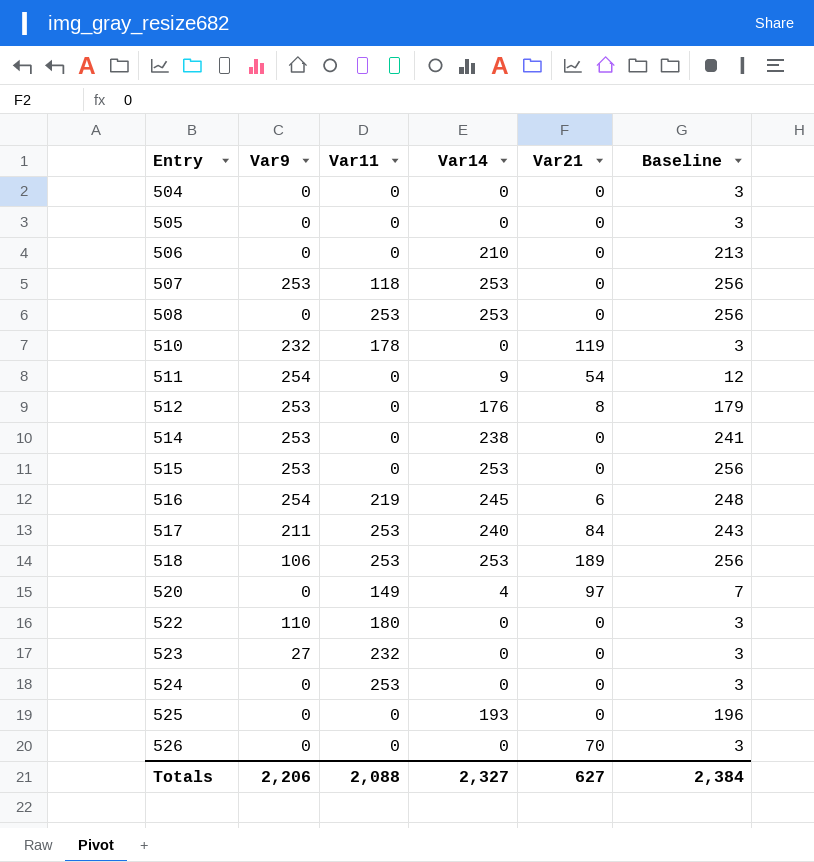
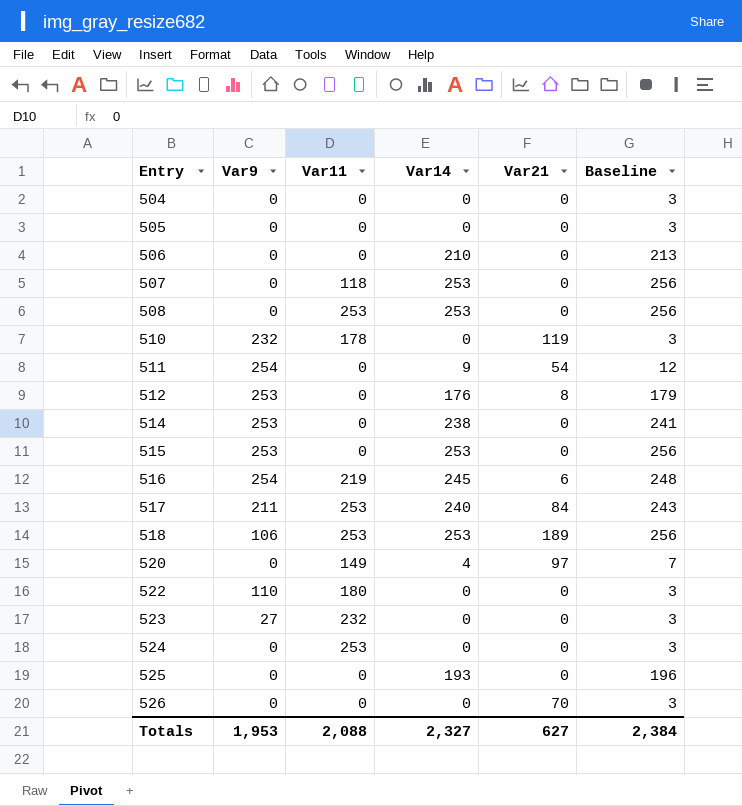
507 | Var9: 253 -> 0
Totals | Var9: 2,206 -> 1,953

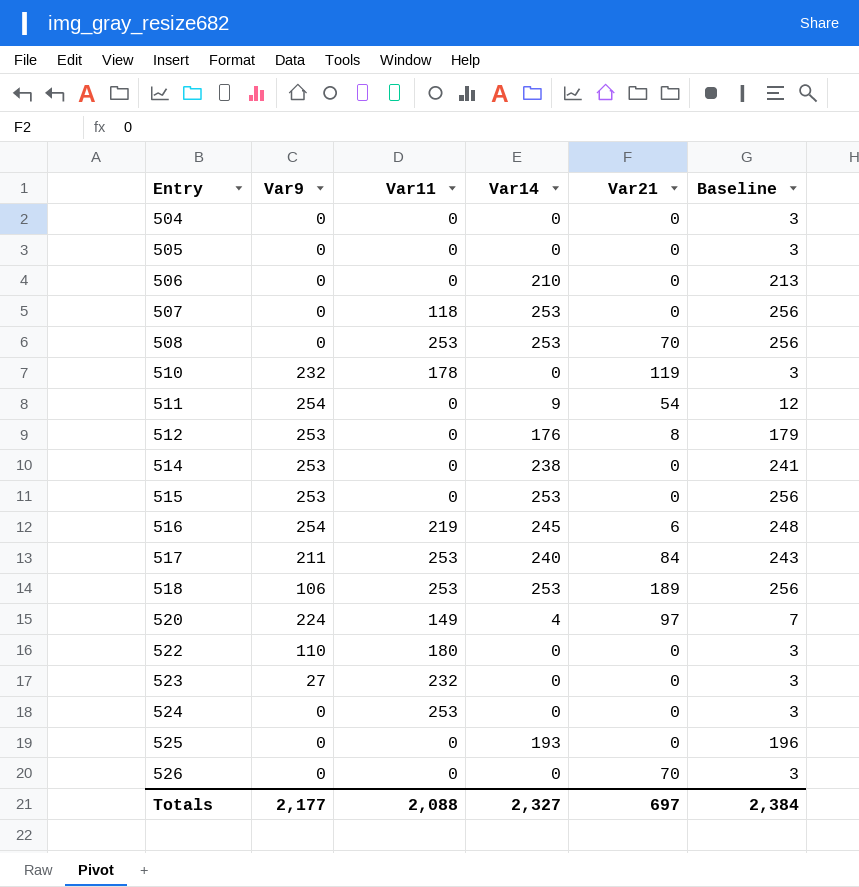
508 | Var21: 0 -> 70
520 | Var9: 0 -> 224
Totals | Var9: 1,953 -> 2,177
Totals | Var21: 627 -> 697

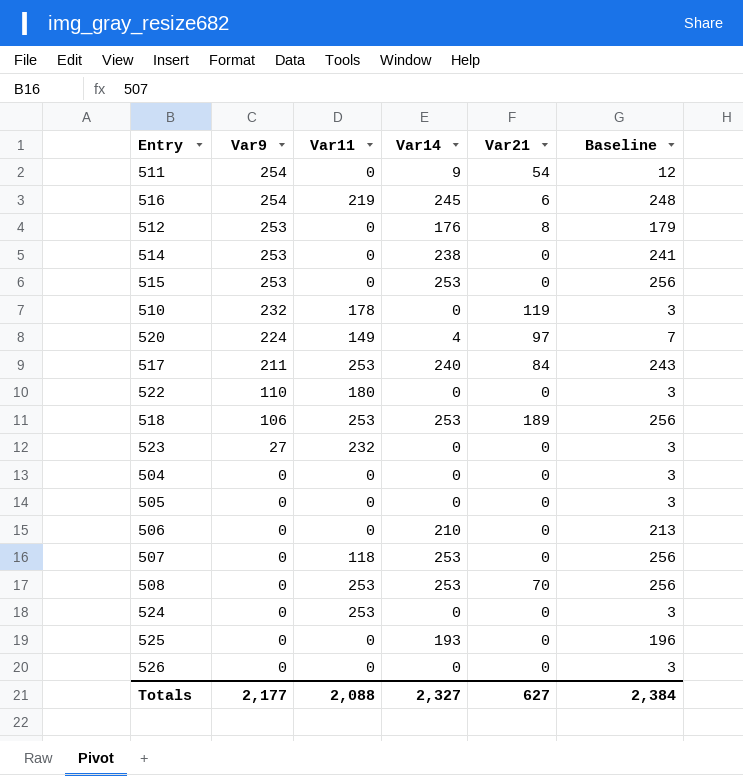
row order: Entry ascending -> Var9 descending
526 | Var21: 70 -> 0
Totals | Var21: 697 -> 627

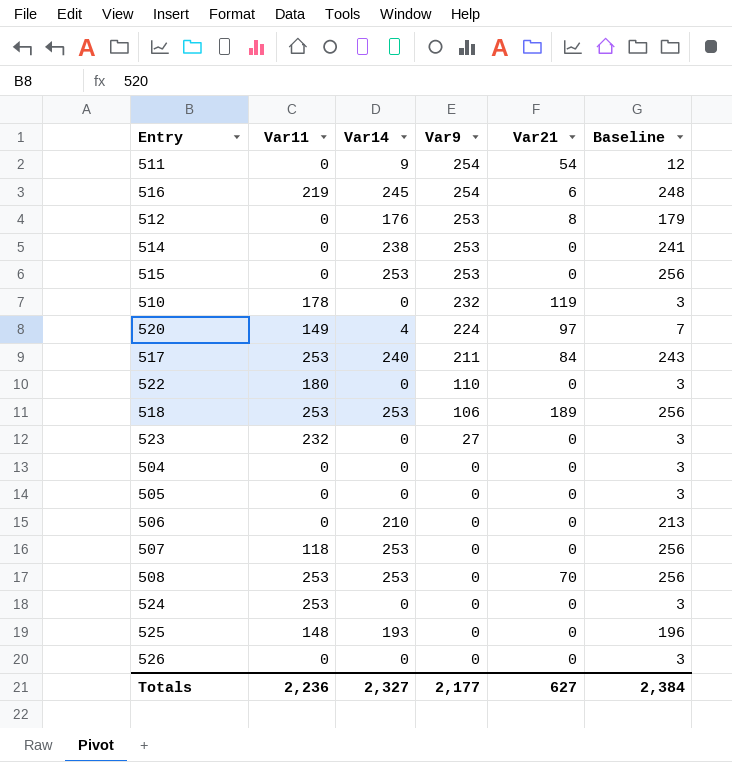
column Var9 | position: 2 -> 4
525 | Var11: 0 -> 148
Totals | Var11: 2,088 -> 2,236

